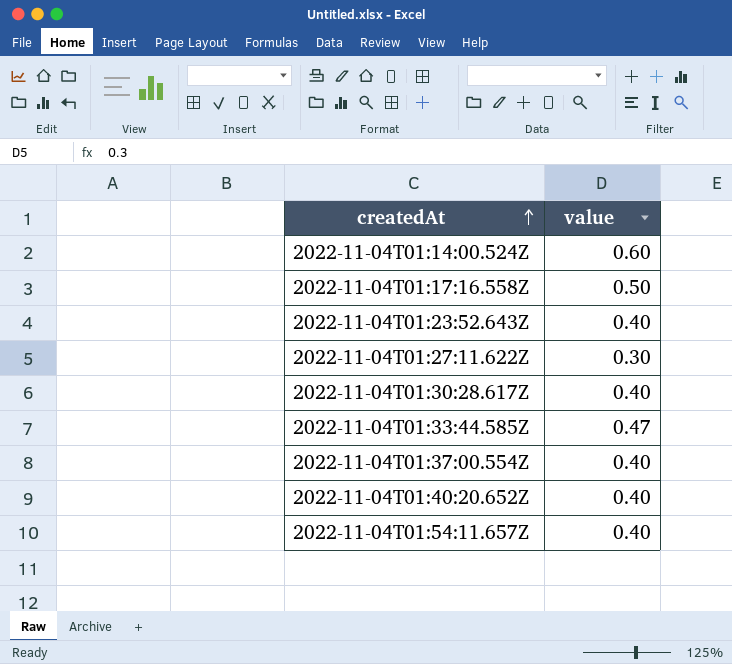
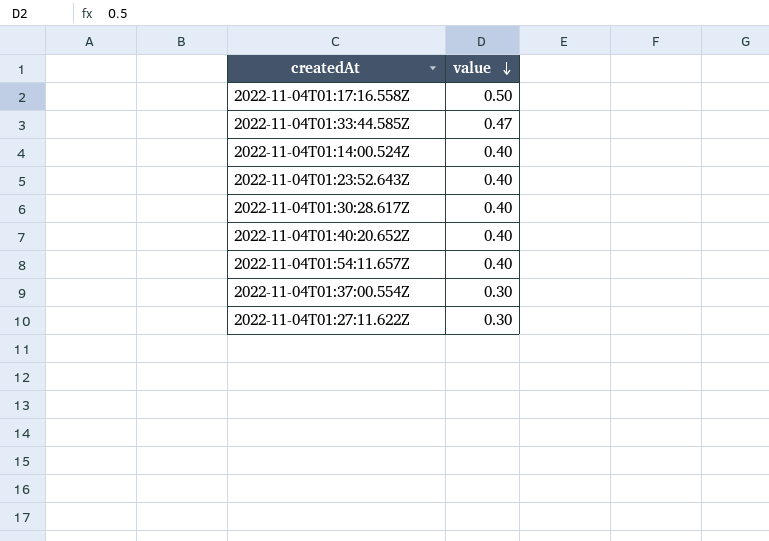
row order: createdAt ascending -> value descending
2022-11-04T01:14:00.524Z | value: 0.60 -> 0.40
2022-11-04T01:37:00.554Z | value: 0.40 -> 0.30

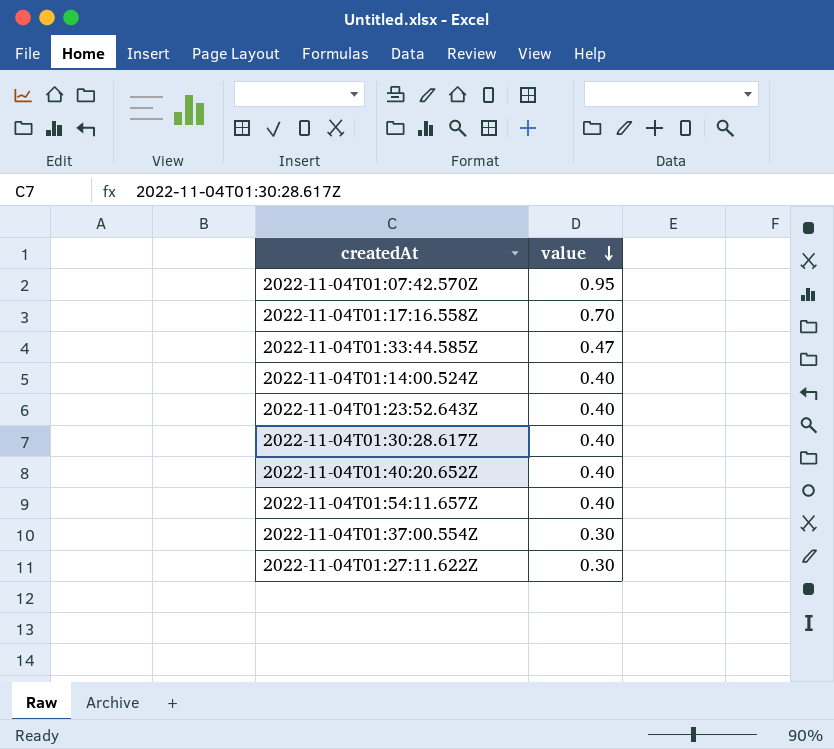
row 2022-11-04T01:07:42.570Z: none -> 0.95
2022-11-04T01:17:16.558Z | value: 0.50 -> 0.70

